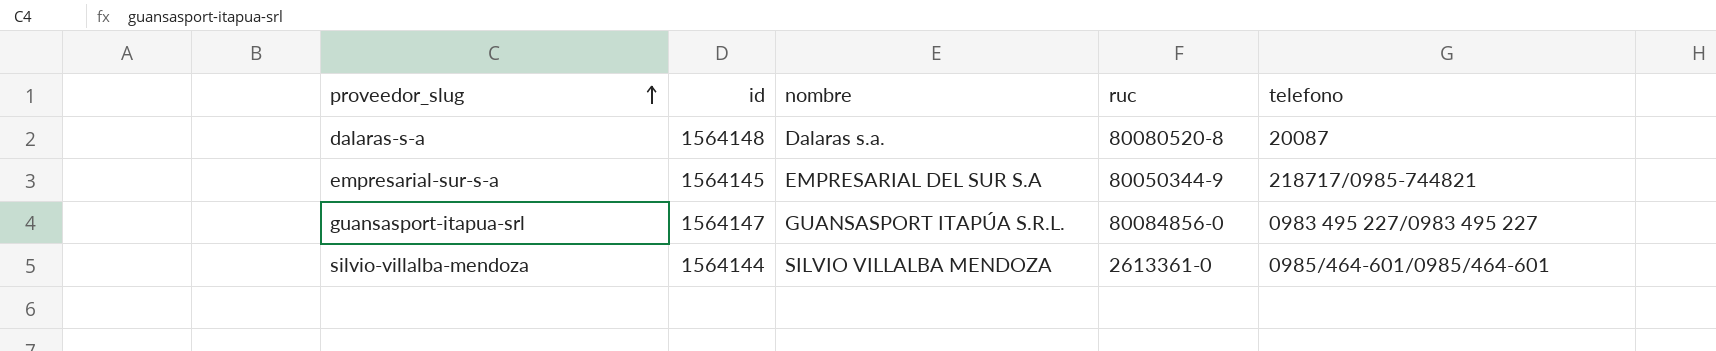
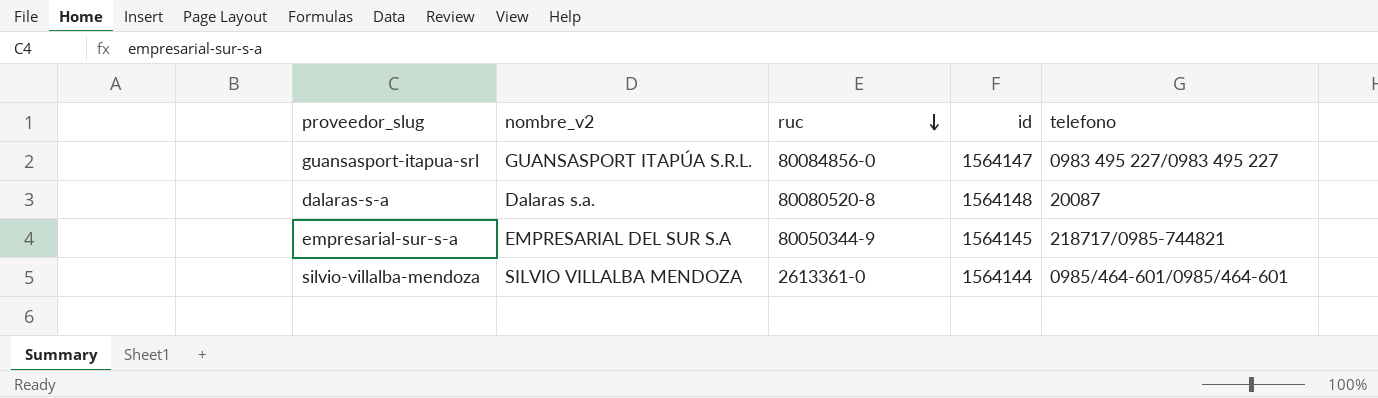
row order: proveedor_slug ascending -> ruc descending
column name: nombre -> nombre_v2
column id | position: 2 -> 4

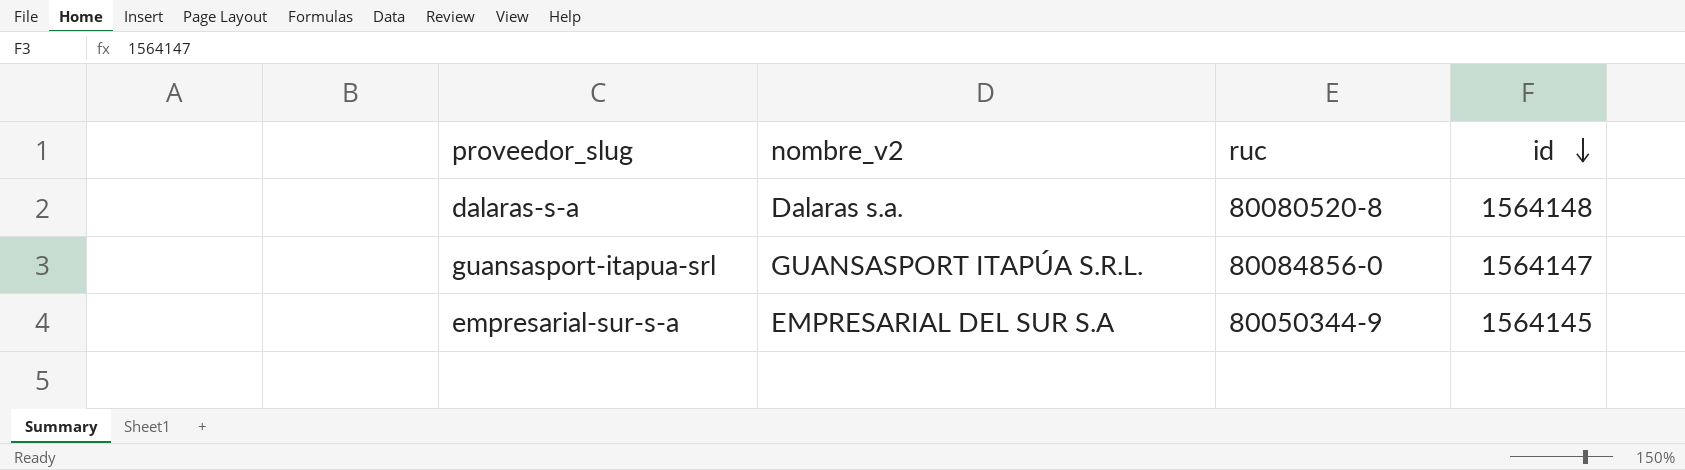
row order: ruc descending -> id descending
column telefono | position: 5 -> none
row silvio-villalba-mendoza: SILVIO VILLALBA MENDOZA | 2613361-0 | 1564144 | 0985/464-601/0985/464-601 -> none

